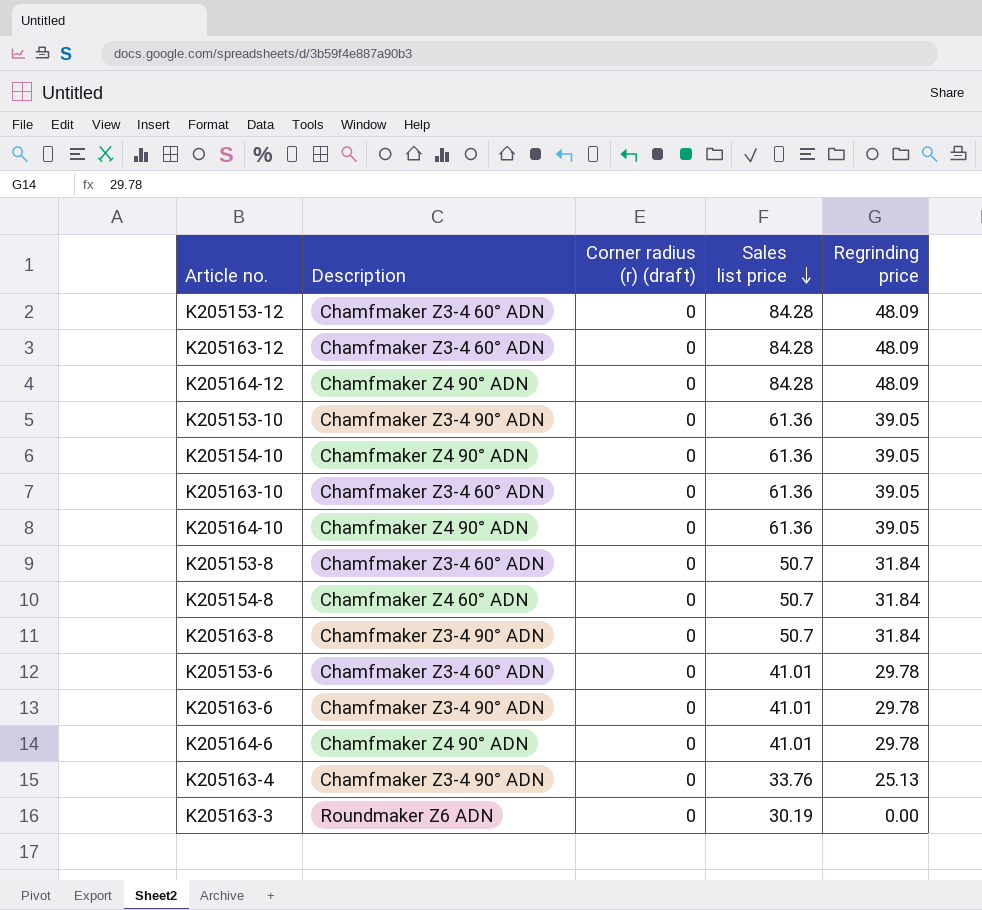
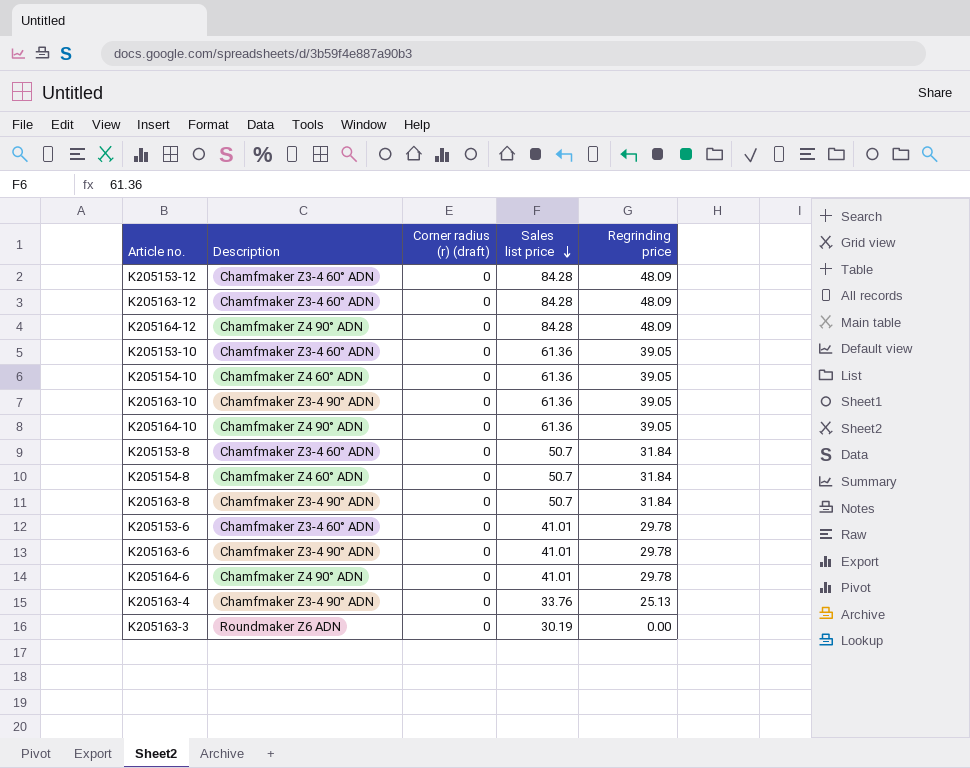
K205153-10 | Description: Chamfmaker Z3-4 90° ADN -> Chamfmaker Z3-4 60° ADN
K205154-10 | Description: Chamfmaker Z4 90° ADN -> Chamfmaker Z4 60° ADN
K205163-10 | Description: Chamfmaker Z3-4 60° ADN -> Chamfmaker Z3-4 90° ADN

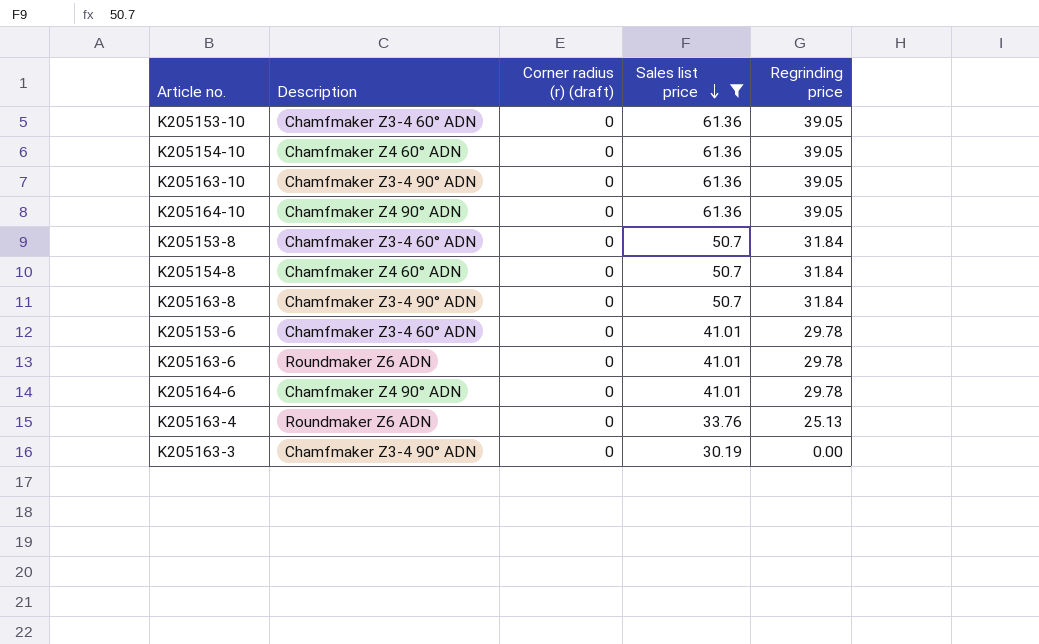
filter: none -> Sales list price != 84.28
K205163-6 | Description: Chamfmaker Z3-4 90° ADN -> Roundmaker Z6 ADN
K205163-4 | Description: Chamfmaker Z3-4 90° ADN -> Roundmaker Z6 ADN
K205163-3 | Description: Roundmaker Z6 ADN -> Chamfmaker Z3-4 90° ADN

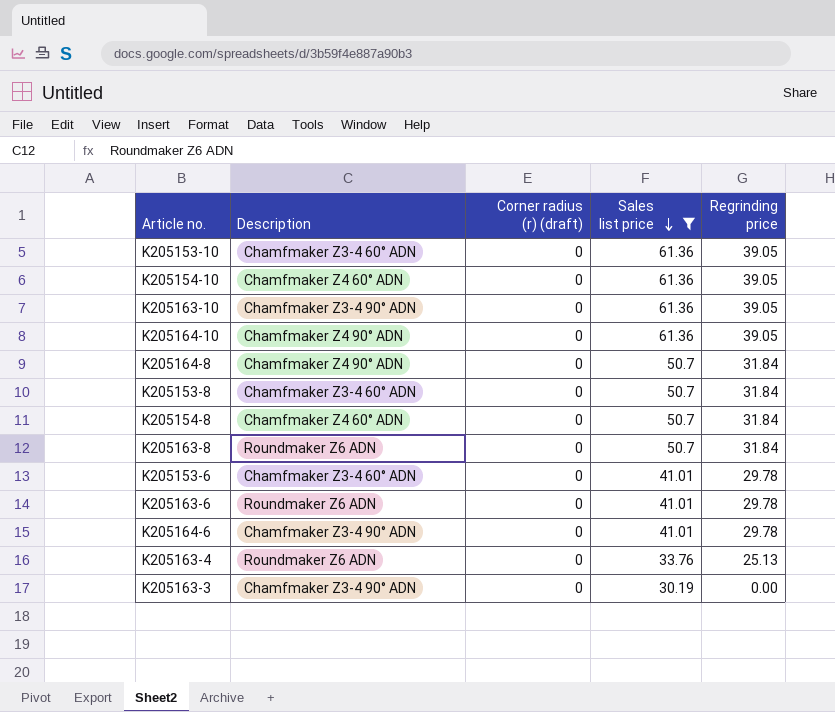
row K205164-8: none -> Chamfmaker Z4 90° ADN | 0 | 50.7 | 31.84
K205163-8 | Description: Chamfmaker Z3-4 90° ADN -> Roundmaker Z6 ADN
K205164-6 | Description: Chamfmaker Z4 90° ADN -> Chamfmaker Z3-4 90° ADN

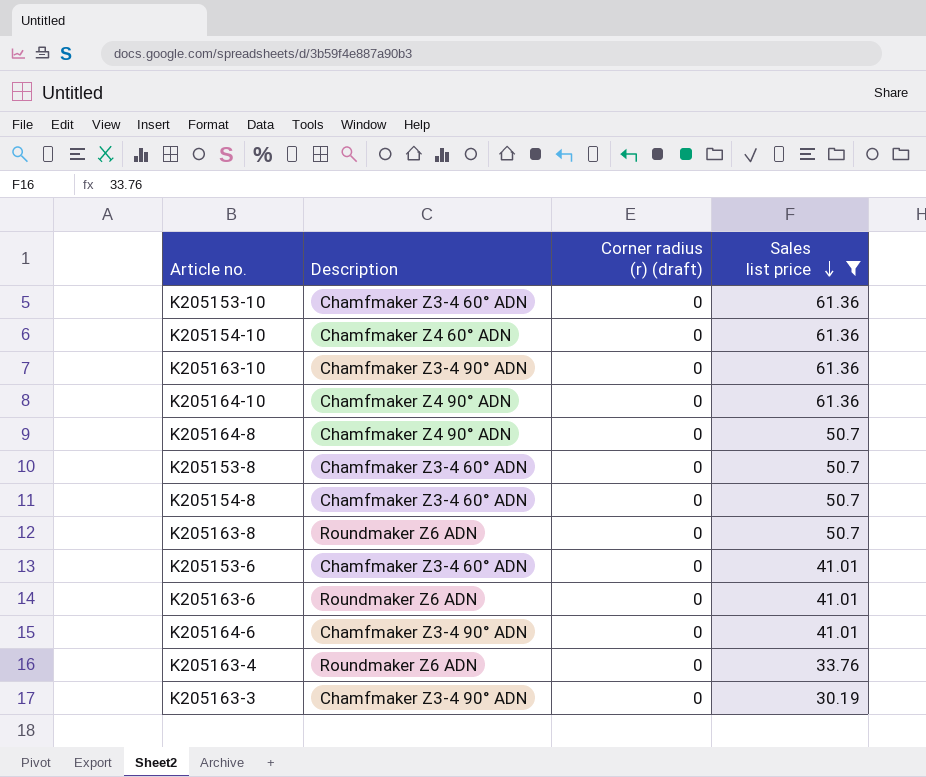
column Regrinding price | position: 5 -> none
K205154-8 | Description: Chamfmaker Z4 60° ADN -> Chamfmaker Z3-4 60° ADN

